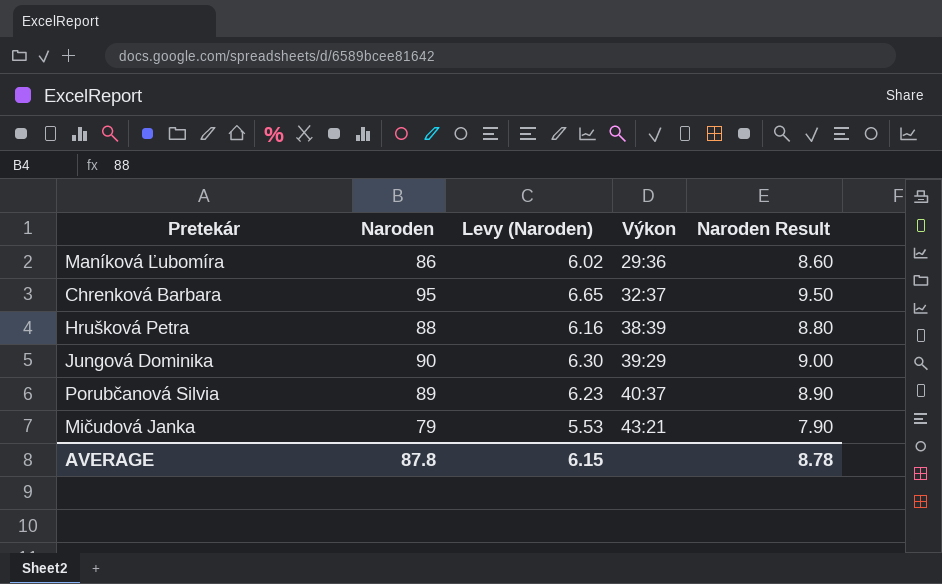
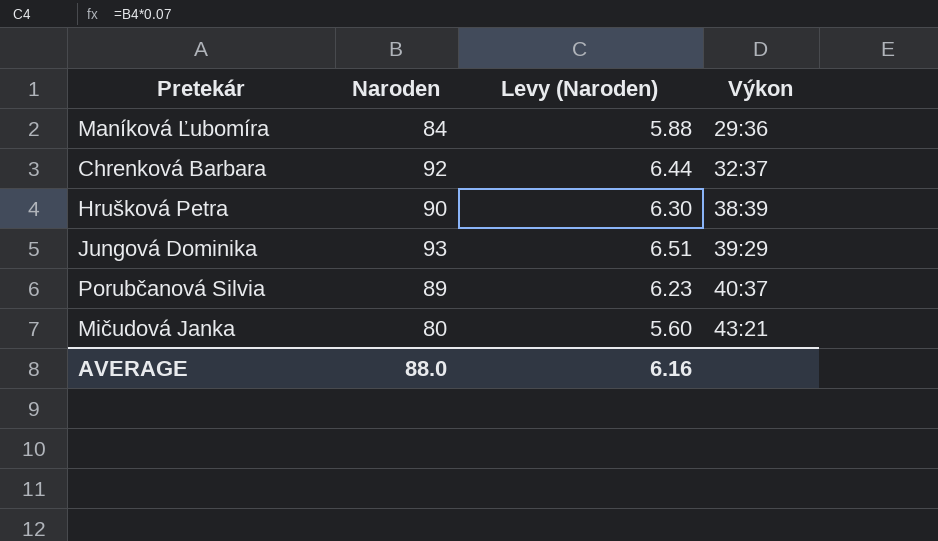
column Naroden Result | formula: [Naroden] * 0.1 -> none
Maníková Ľubomíra | Naroden: 86 -> 84
Maníková Ľubomíra | Levy (Naroden): 6.02 -> 5.88
Chrenková Barbara | Naroden: 95 -> 92
Chrenková Barbara | Levy (Naroden): 6.65 -> 6.44
Hrušková Petra | Naroden: 88 -> 90
Hrušková Petra | Levy (Naroden): 6.16 -> 6.30
Jungová Dominika | Naroden: 90 -> 93
Jungová Dominika | Levy (Naroden): 6.30 -> 6.51
Mičudová Janka | Naroden: 79 -> 80
Mičudová Janka | Levy (Naroden): 5.53 -> 5.60
AVERAGE | Naroden: 87.8 -> 88.0
AVERAGE | Levy (Naroden): 6.15 -> 6.16

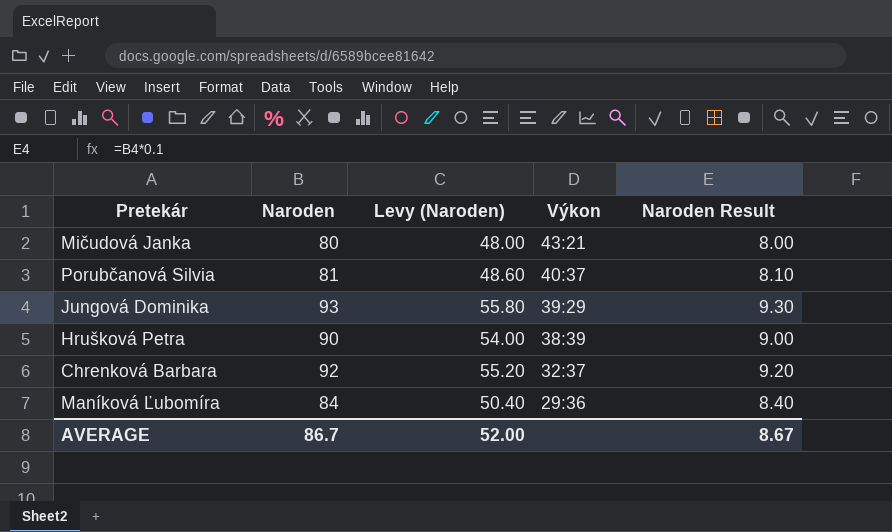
row order: Výkon ascending -> Výkon descending
column Levy (Naroden) | formula: [Naroden] * 0.07 -> [Naroden] * 0.6
column Naroden Result | formula: none -> [Naroden] * 0.1
Porubčanová Silvia | Naroden: 89 -> 81
AVERAGE | Naroden: 88.0 -> 86.7
AVERAGE | Levy (Naroden): 6.16 -> 52.00

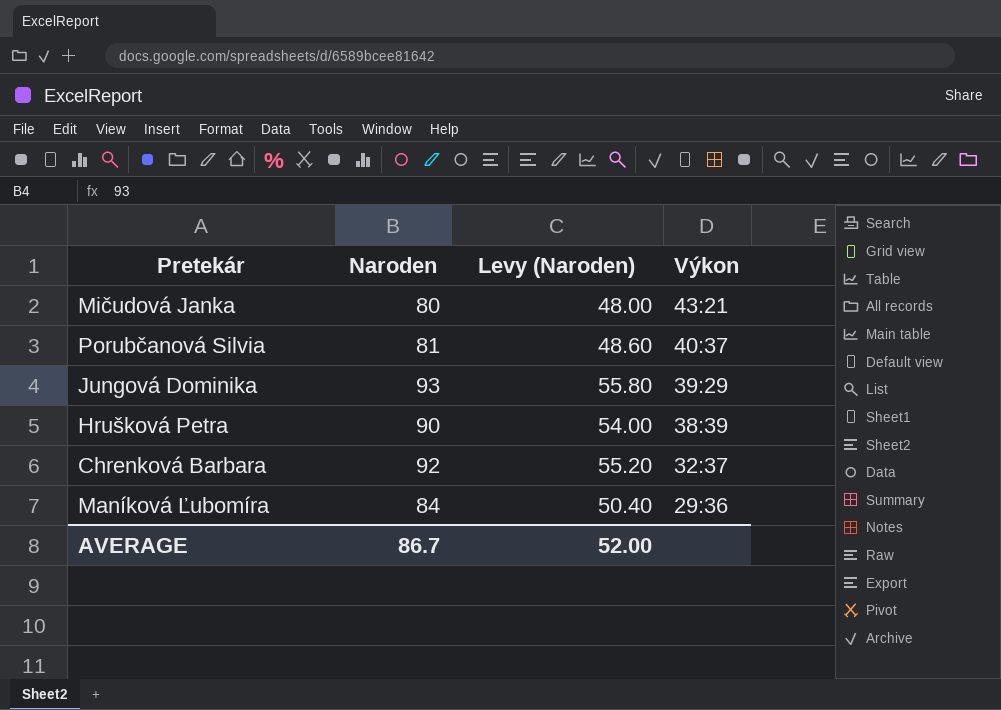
column Naroden Result | formula: [Naroden] * 0.1 -> none

